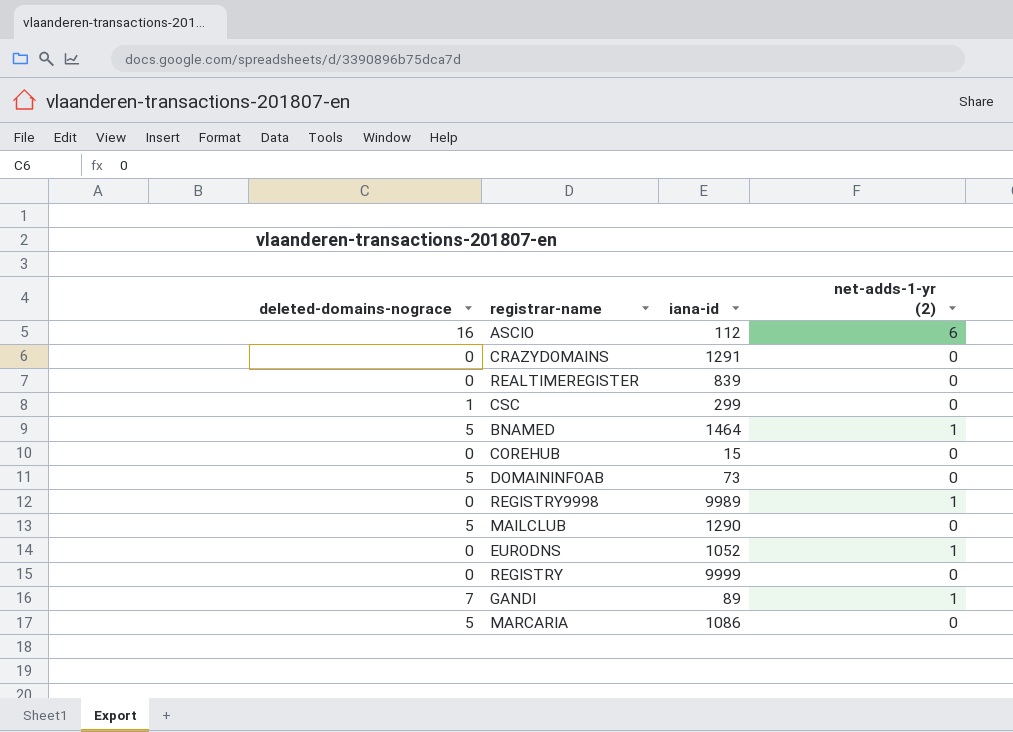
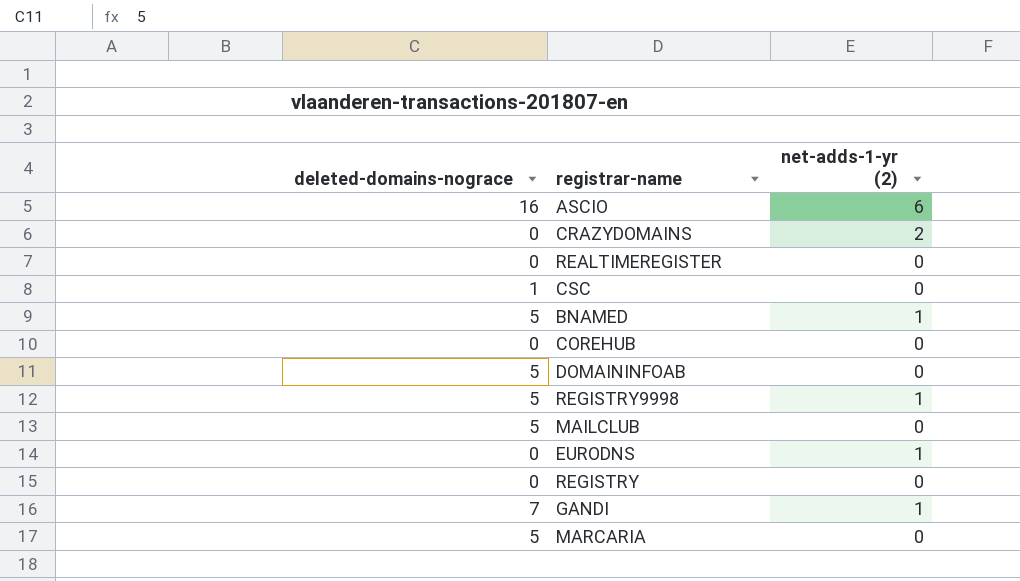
column iana-id | position: 3 -> none
CRAZYDOMAINS | net-adds-1-yr (2): 0 -> 2
REGISTRY9998 | deleted-domains-nograce: 0 -> 5

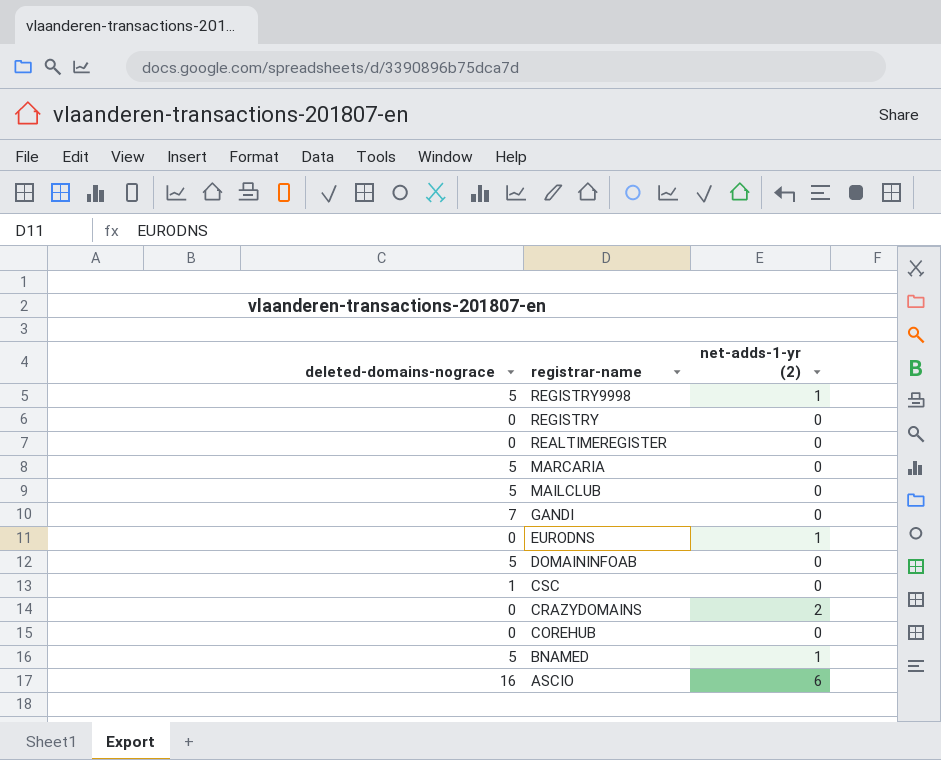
row order: none -> registrar-name descending
GANDI | net-adds-1-yr (2): 1 -> 0

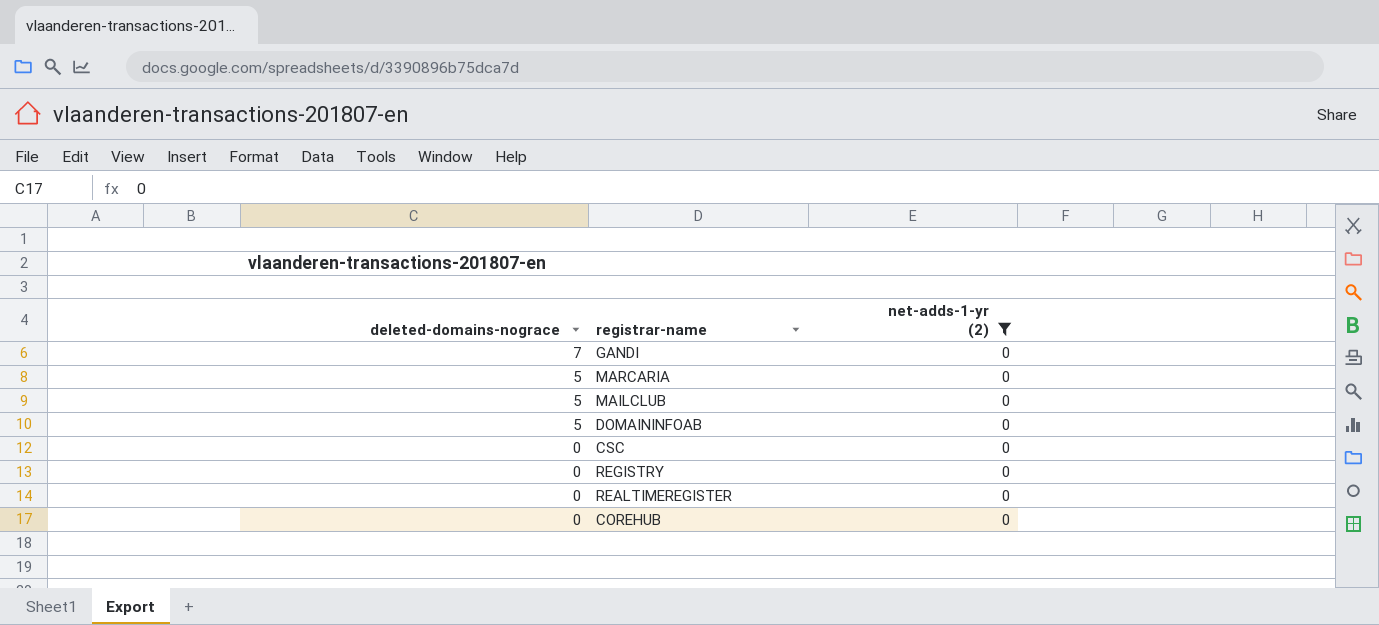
filter: none -> net-adds-1-yr (2) = 0
row order: registrar-name descending -> deleted-domains-nograce descending
CSC | deleted-domains-nograce: 1 -> 0

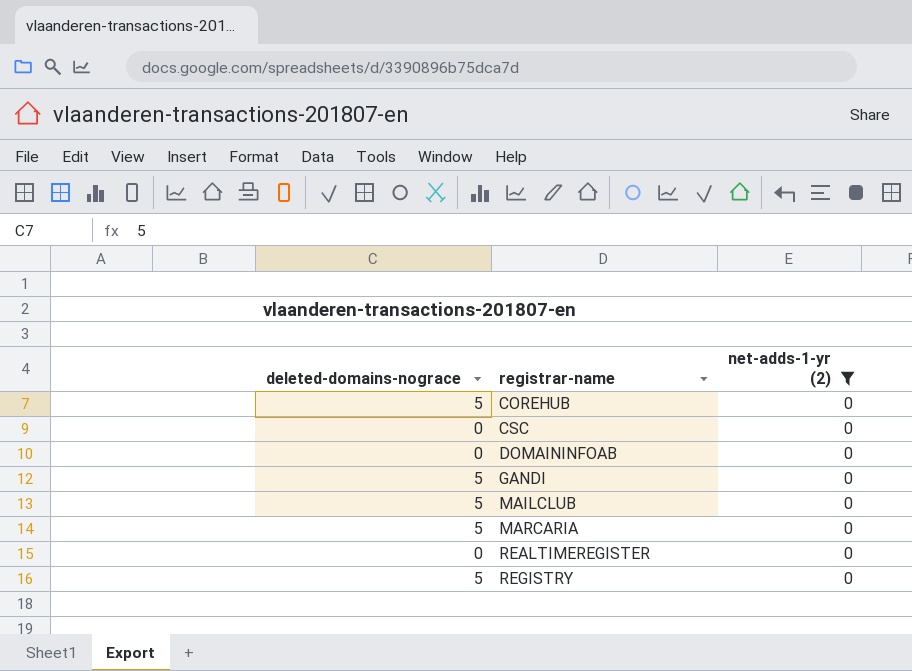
row order: deleted-domains-nograce descending -> registrar-name ascending
COREHUB | deleted-domains-nograce: 0 -> 5
DOMAININFOAB | deleted-domains-nograce: 5 -> 0
GANDI | deleted-domains-nograce: 7 -> 5
REGISTRY | deleted-domains-nograce: 0 -> 5

